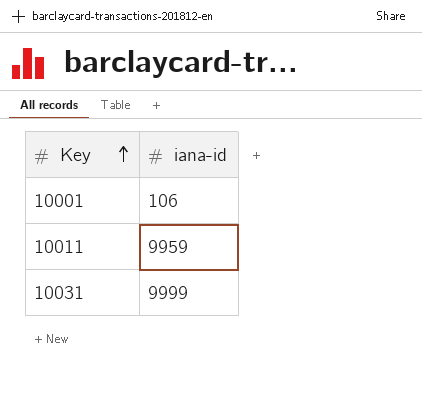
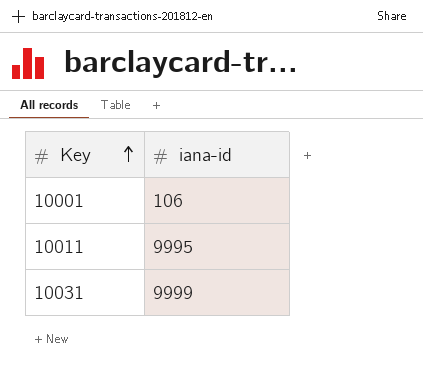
10011 | iana-id: 9959 -> 9995

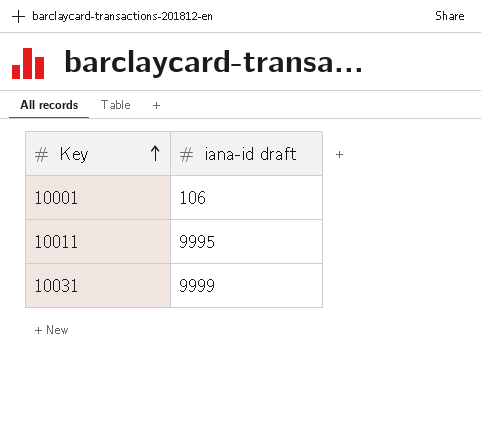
column name: iana-id -> iana-id draft

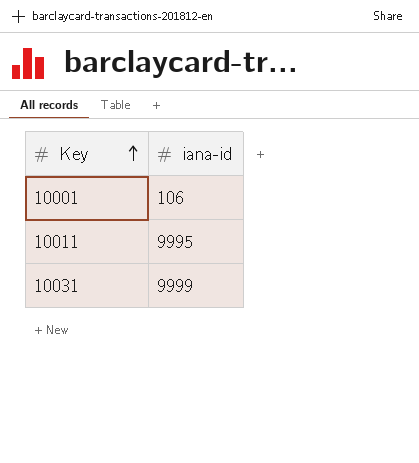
column name: iana-id draft -> iana-id

